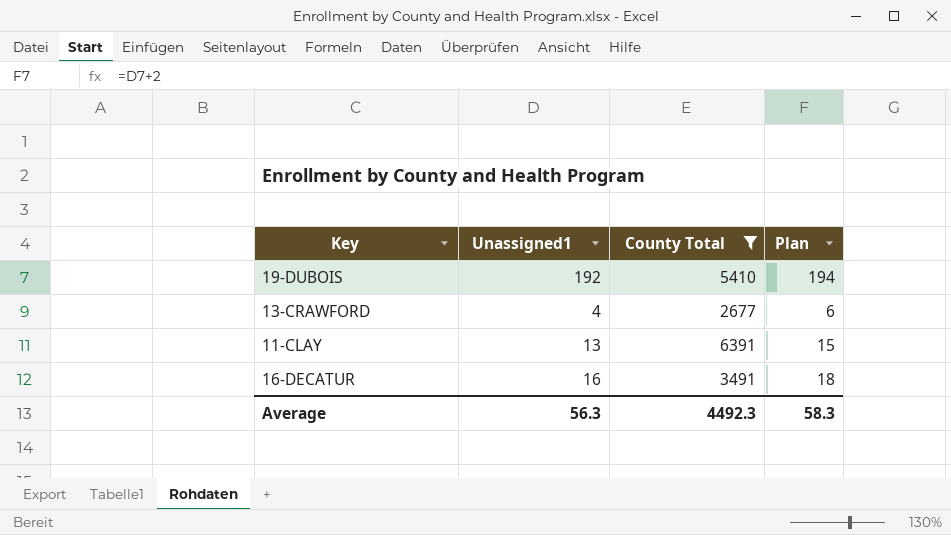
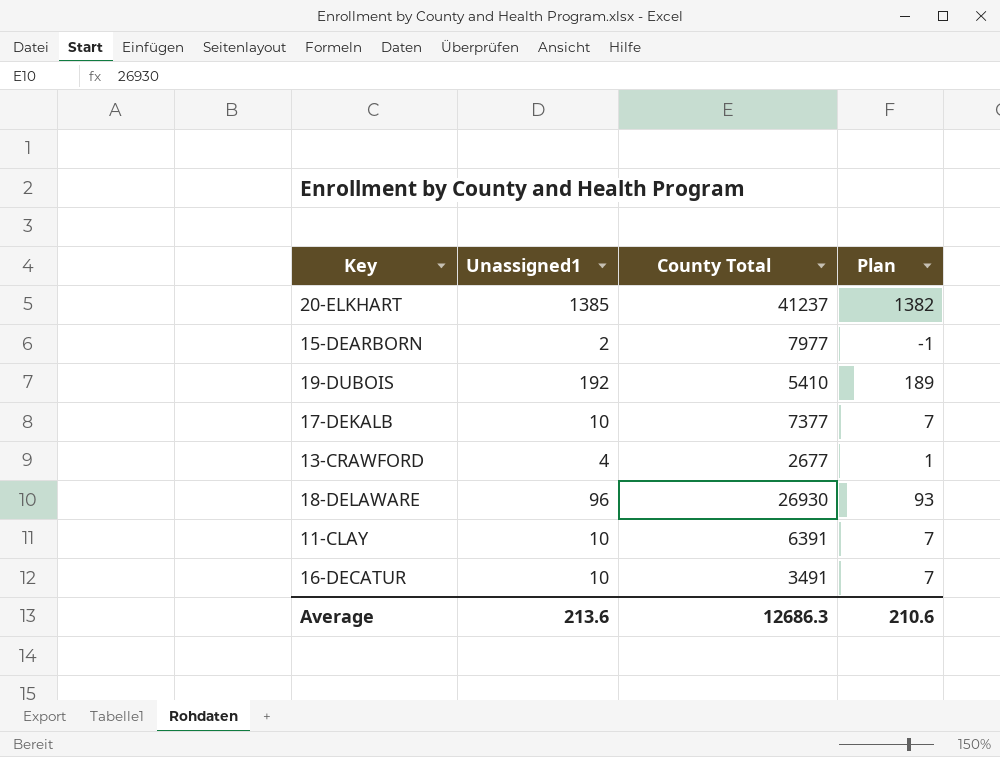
filter: County Total <= 6391 -> none
column Plan | formula: [Unassigned1] + 2 -> [Unassigned1] - 3
11-CLAY | Unassigned1: 13 -> 10
16-DECATUR | Unassigned1: 16 -> 10
Average | Unassigned1: 56.3 -> 213.6
Average | County Total: 4492.3 -> 12686.3
Average | Plan: 58.3 -> 210.6

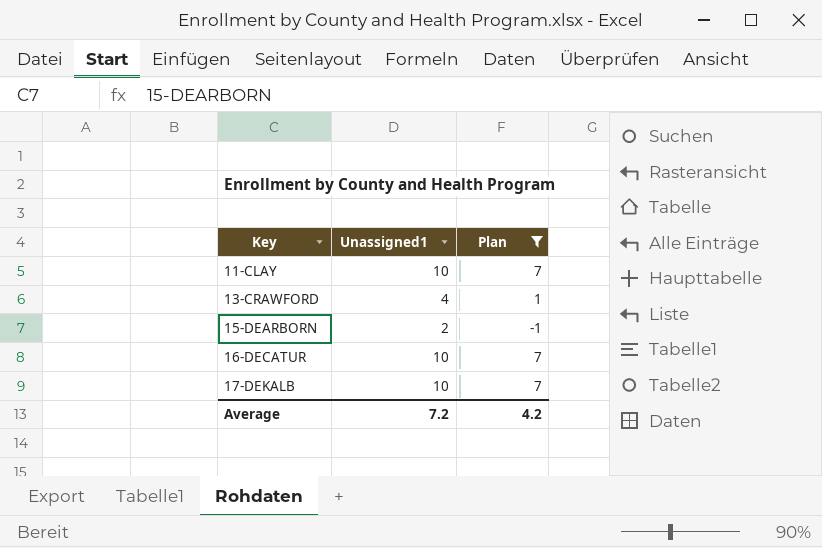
filter: none -> Plan <= 7
row order: none -> Key ascending
column County Total | position: 3 -> none
Average | Unassigned1: 213.6 -> 7.2
Average | Plan: 210.6 -> 4.2

